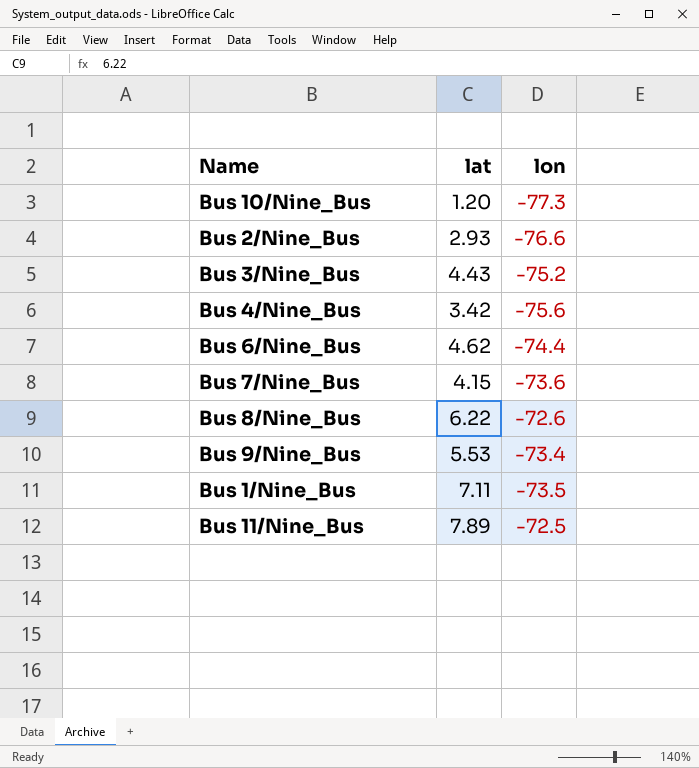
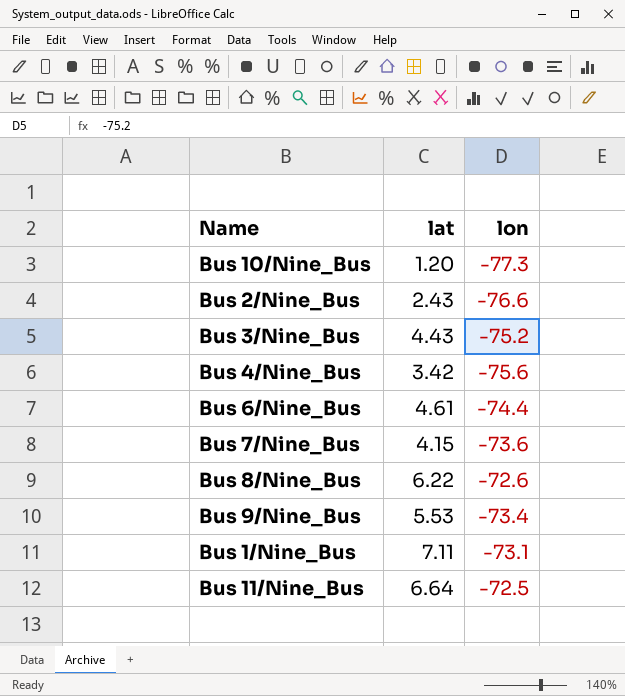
Bus 2/Nine_Bus | lat: 2.93 -> 2.43
Bus 6/Nine_Bus | lat: 4.62 -> 4.61
Bus 1/Nine_Bus | lon: -73.5 -> -73.1
Bus 11/Nine_Bus | lat: 7.89 -> 6.64

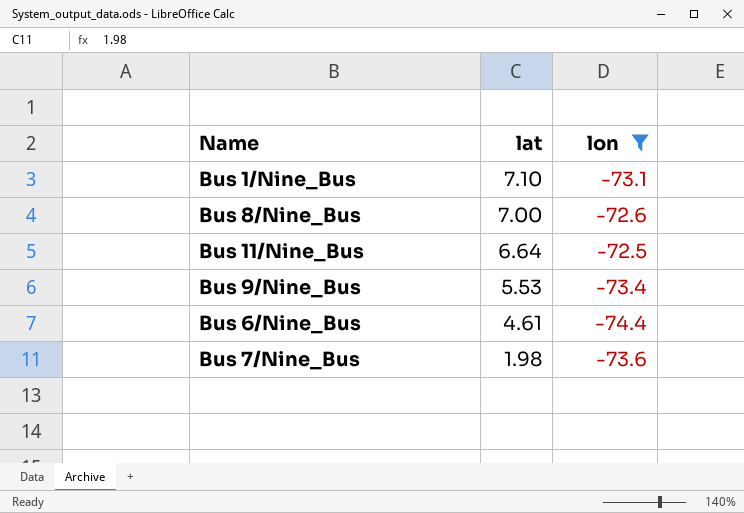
filter: none -> lon >= -74.4
row order: none -> lat descending
Bus 1/Nine_Bus | lat: 7.11 -> 7.10
Bus 8/Nine_Bus | lat: 6.22 -> 7.00
Bus 7/Nine_Bus | lat: 4.15 -> 1.98

